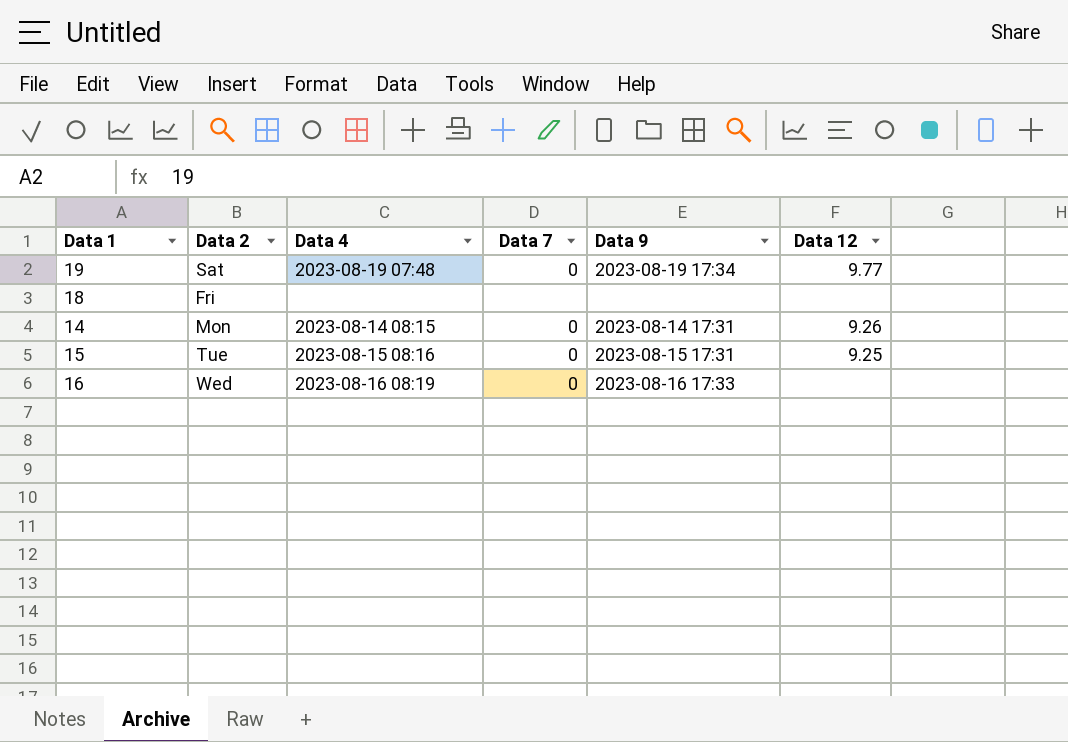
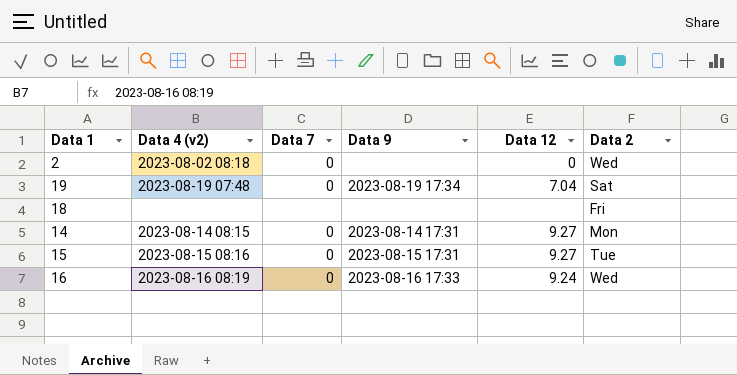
column name: Data 4 -> Data 4 (v2)
column Data 2 | position: 2 -> 6
row 2: none -> 2023-08-02 08:18 | 0 | none | 0 | Wed
19 | Data 12: 9.77 -> 7.04
14 | Data 12: 9.26 -> 9.27
15 | Data 12: 9.25 -> 9.27
16 | Data 12: none -> 9.24

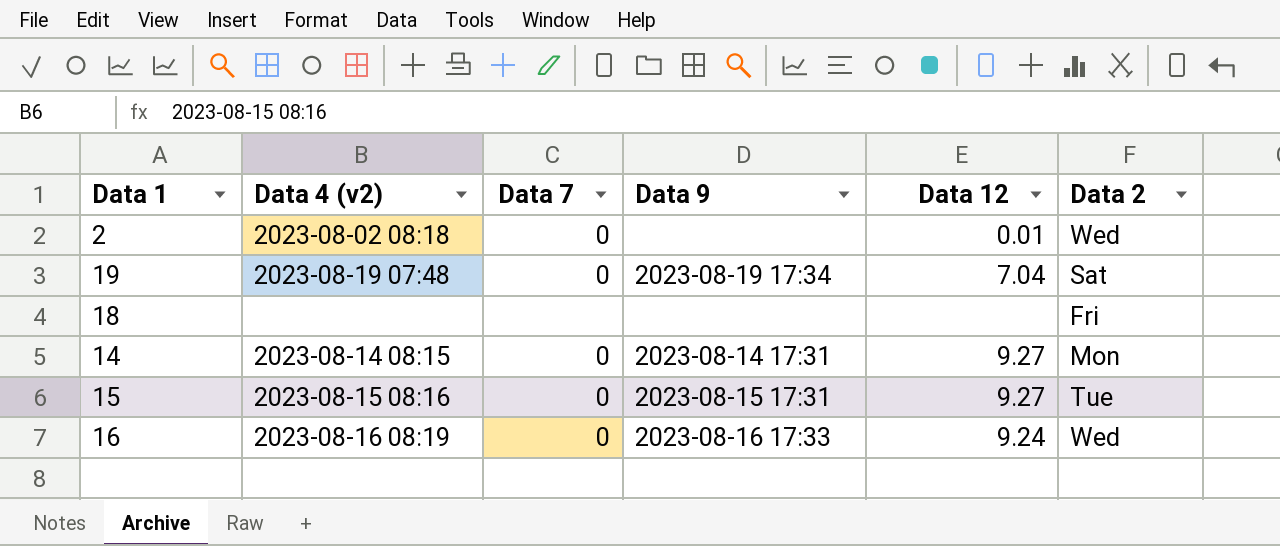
2 | Data 12: 0 -> 0.01

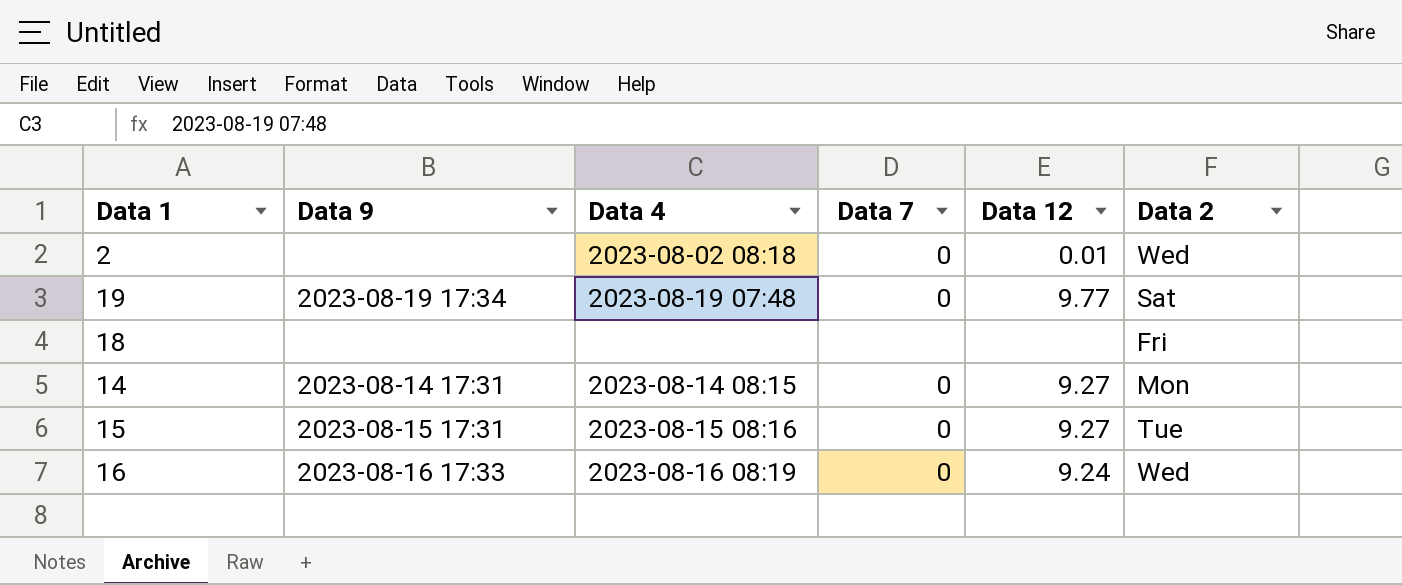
column Data 9 | position: 4 -> 2
column name: Data 4 (v2) -> Data 4
19 | Data 12: 7.04 -> 9.77

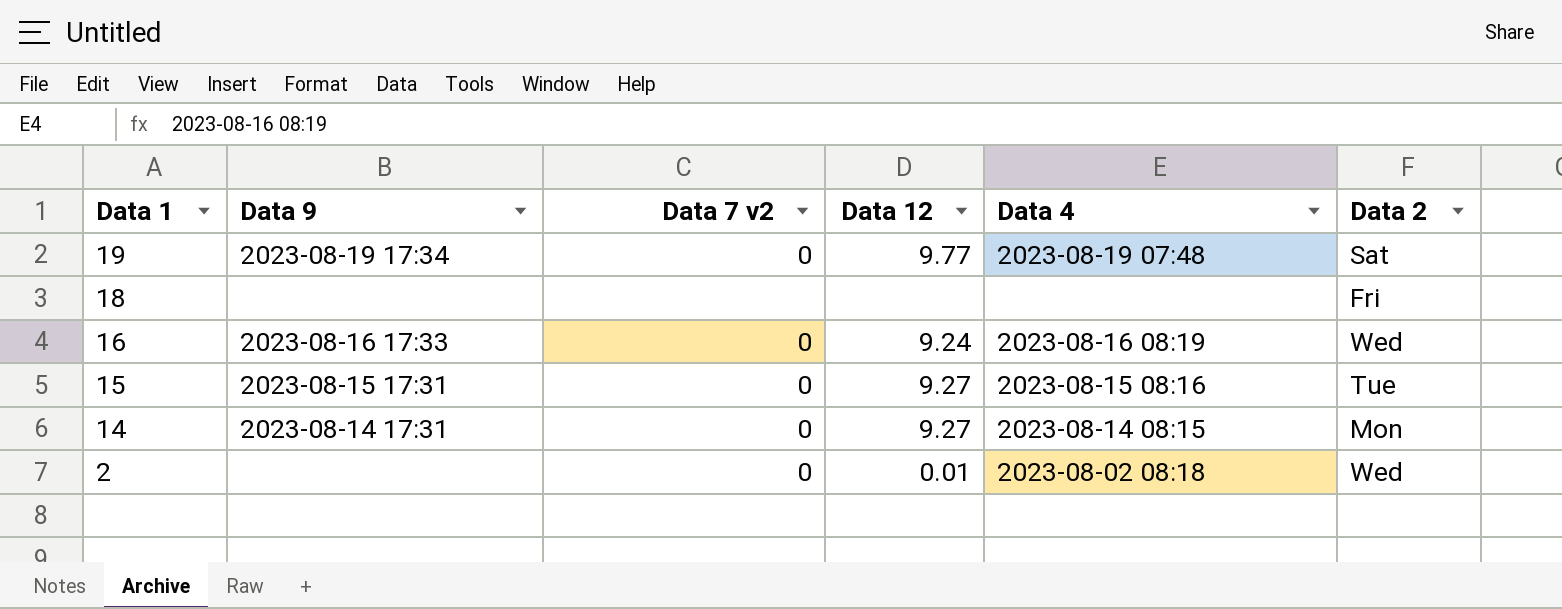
row order: none -> Data 1 descending
column name: Data 7 -> Data 7 v2
column Data 4 | position: 3 -> 5

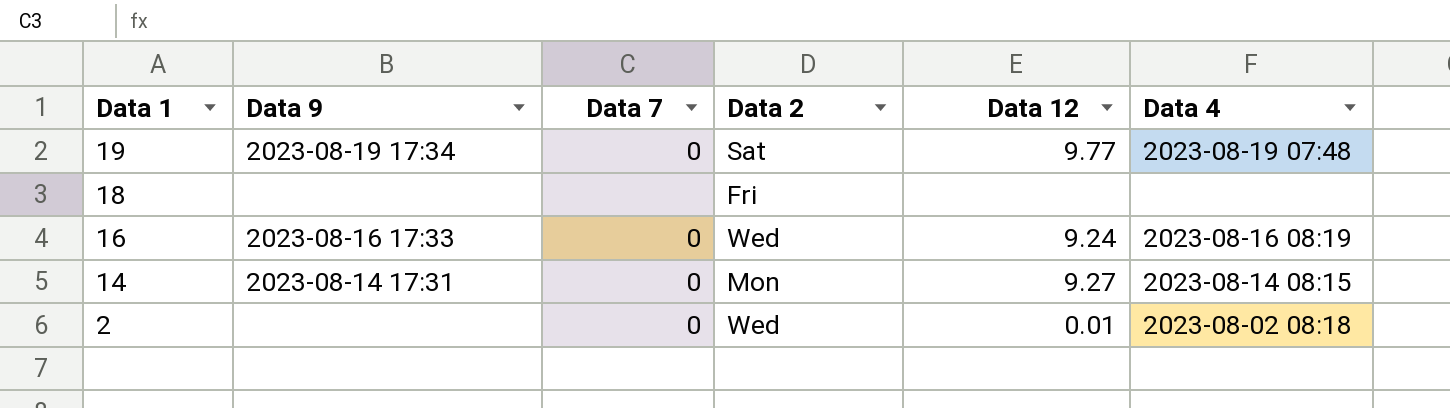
column name: Data 7 v2 -> Data 7
column Data 2 | position: 6 -> 4
row 15: 2023-08-15 17:31 | 0 | 9.27 | 2023-08-15 08:16 | Tue -> none

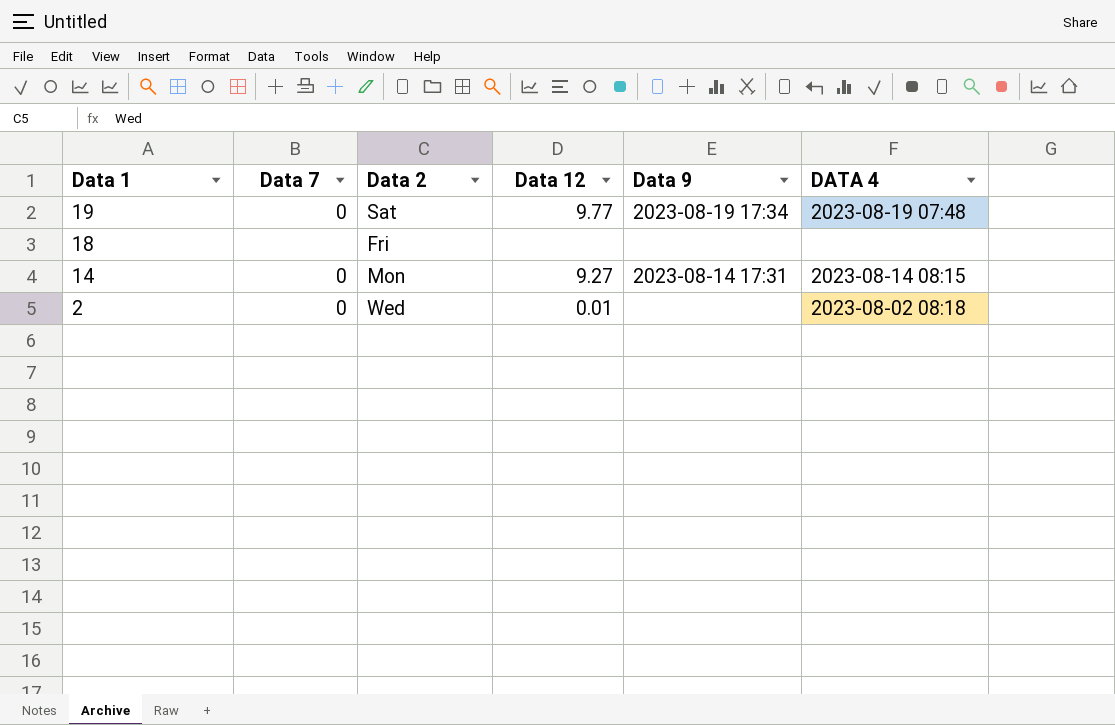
column Data 9 | position: 2 -> 5
column name: Data 4 -> DATA 4
row 16: 2023-08-16 17:33 | 0 | Wed | 9.24 | 2023-08-16 08:19 -> none

